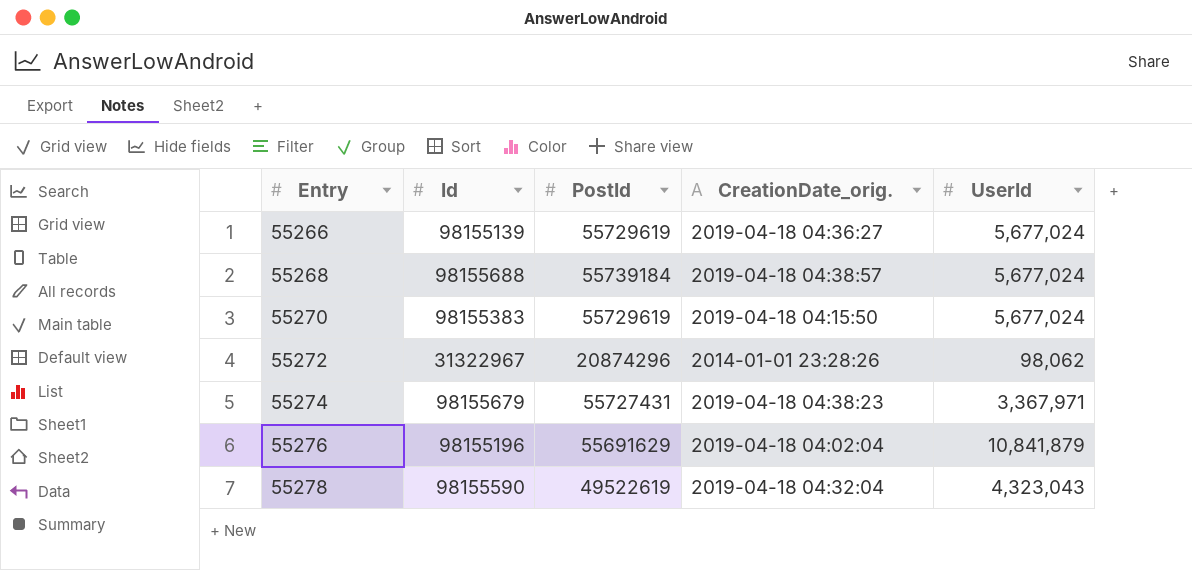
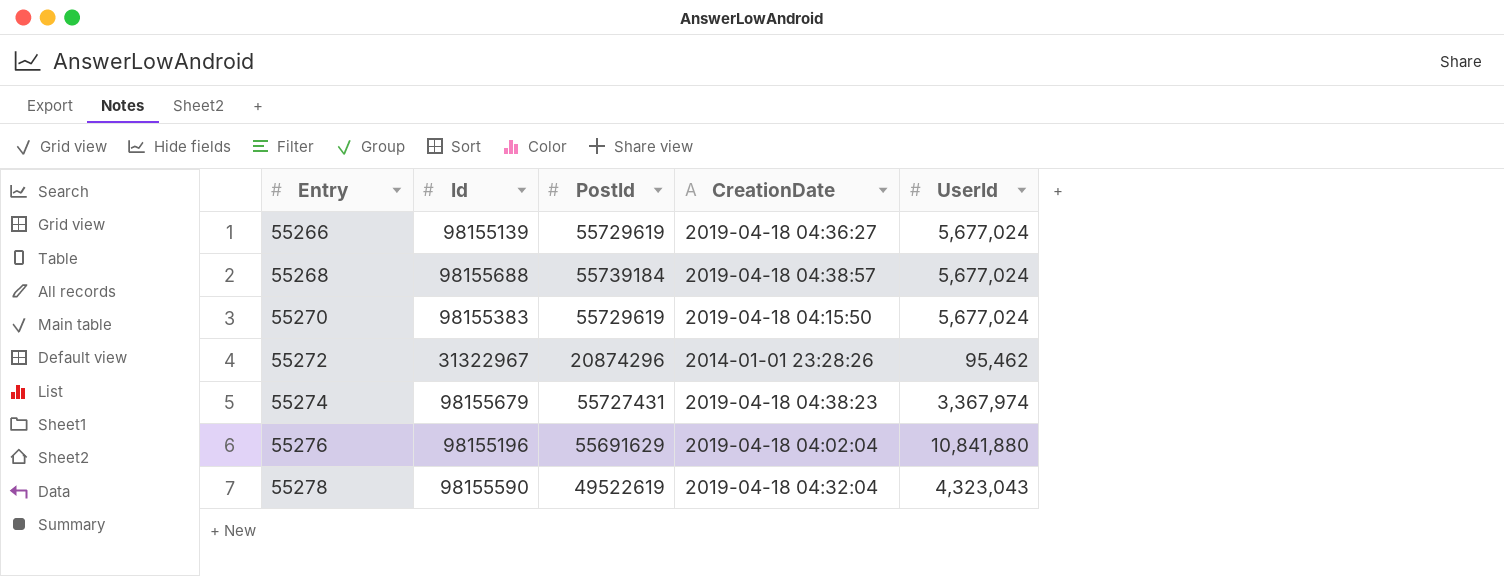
column name: CreationDate_orig. -> CreationDate
55272 | UserId: 98,062 -> 95,462
55274 | UserId: 3,367,971 -> 3,367,974
55276 | UserId: 10,841,879 -> 10,841,880

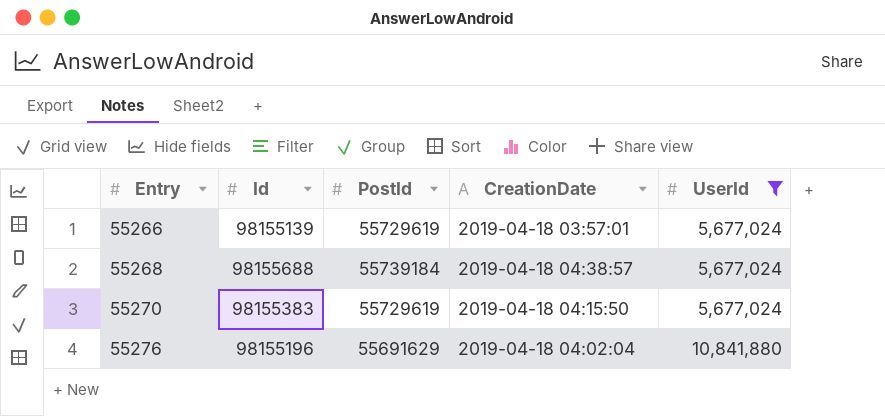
filter: none -> UserId >= 5,677,024
55266 | CreationDate: 2019-04-18 04:36:27 -> 2019-04-18 03:57:01

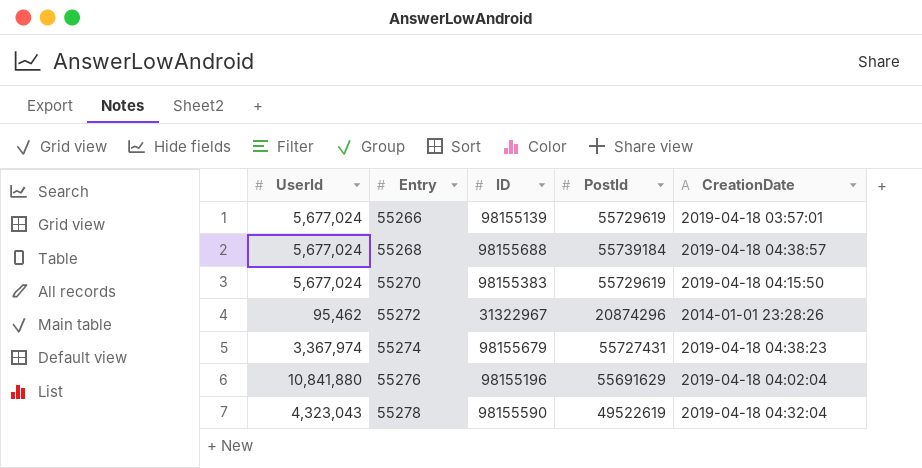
filter: UserId >= 5,677,024 -> none
column UserId | position: 5 -> 1
column name: Id -> ID

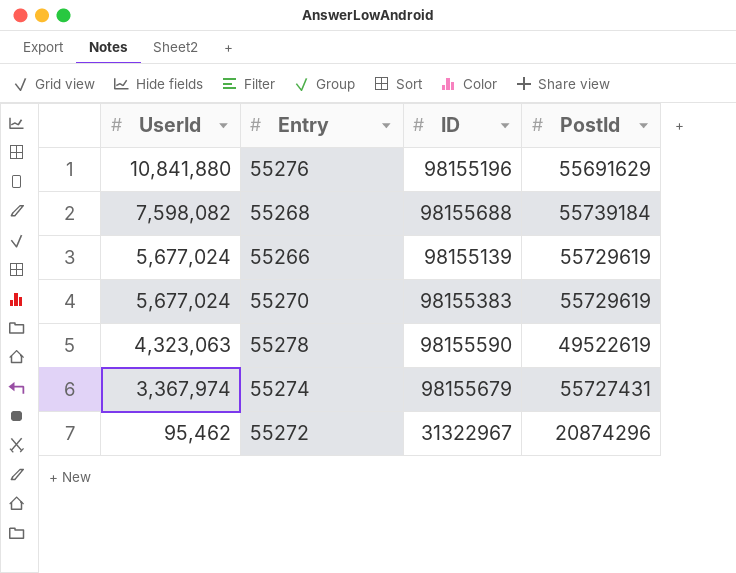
row order: Entry ascending -> UserId descending
column CreationDate | position: 5 -> none
55268 | UserId: 5,677,024 -> 7,598,082
55278 | UserId: 4,323,043 -> 4,323,063

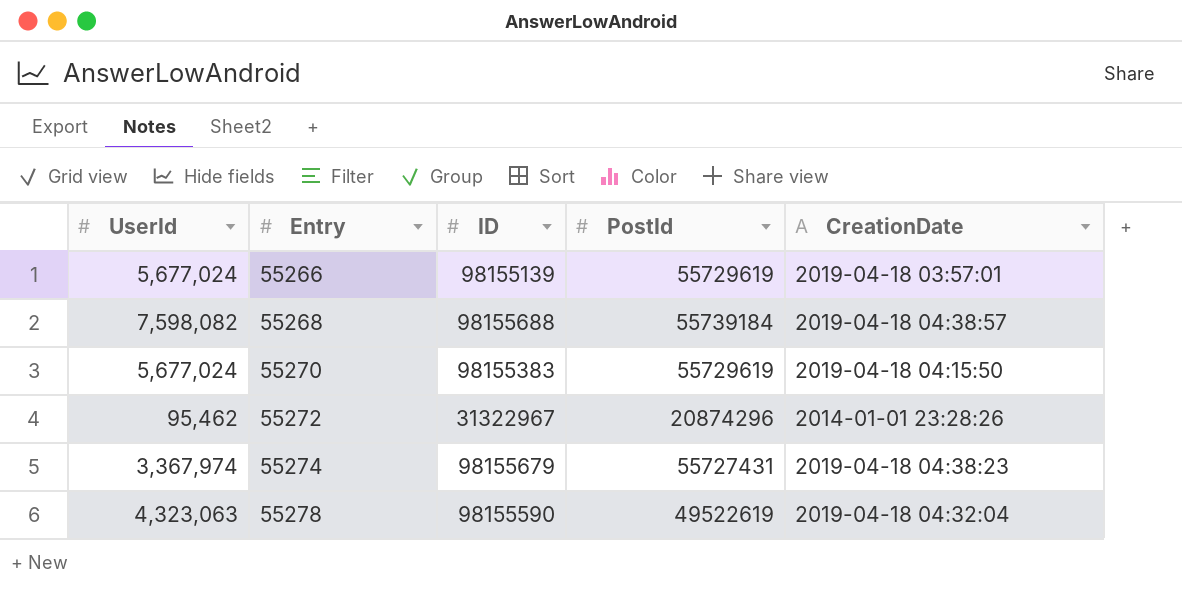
row order: UserId descending -> Entry ascending
column CreationDate | position: none -> 5
row 55276: 10,841,880 | 98155196 | 55691629 -> none

